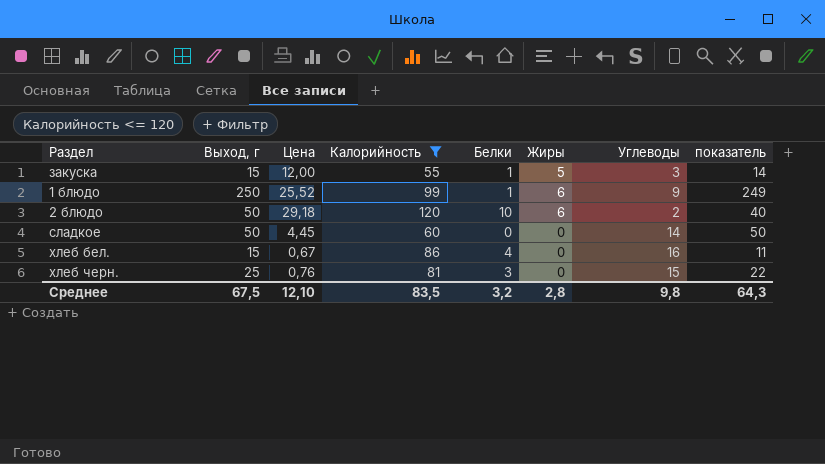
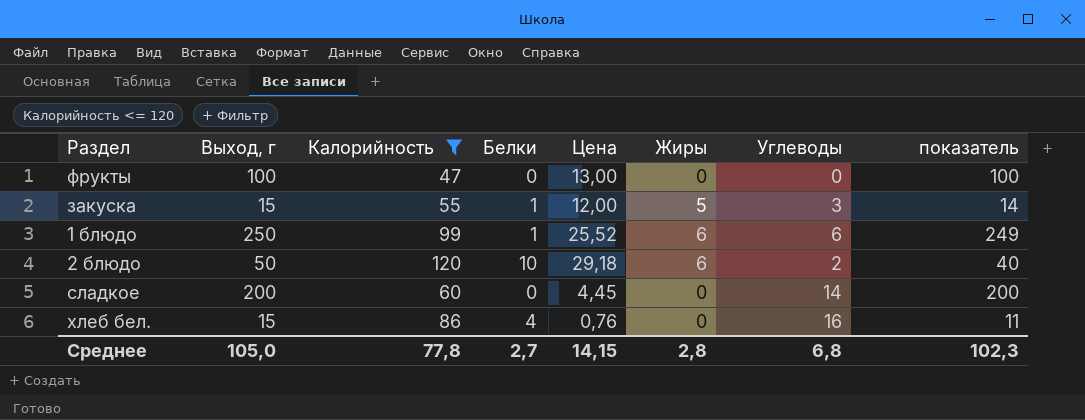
column Цена | position: 3 -> 5
row хлеб черн.: 25 | 0,76 | 81 | 3 | 0 | 15 | 22 -> none
row фрукты: none -> 100 | 47 | 0 | 13,00 | 0 | 0 | 100
1 блюдо | Углеводы: 9 -> 6
сладкое | Выход, г: 50 -> 200
сладкое | показатель: 50 -> 200
хлеб бел. | Цена: 0,67 -> 0,76
Среднее | Выход, г: 67,5 -> 105,0
Среднее | Калорийность: 83,5 -> 77,8
Среднее | Белки: 3,2 -> 2,7
Среднее | Цена: 12,10 -> 14,15
Среднее | Углеводы: 9,8 -> 6,8
Среднее | показатель: 64,3 -> 102,3

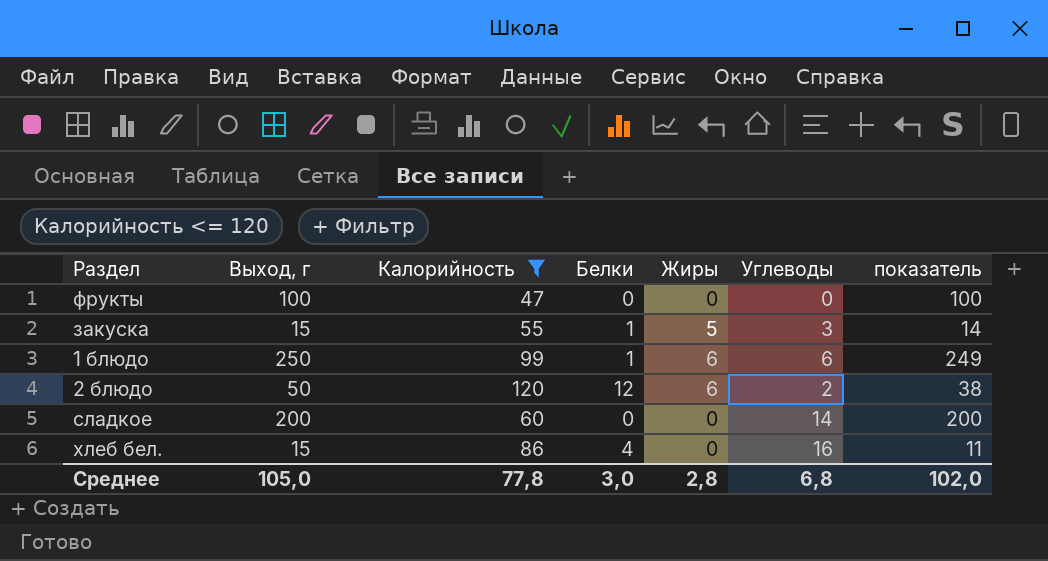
column Цена | position: 5 -> none
2 блюдо | Белки: 10 -> 12
2 блюдо | показатель: 40 -> 38
Среднее | Белки: 2,7 -> 3,0
Среднее | показатель: 102,3 -> 102,0

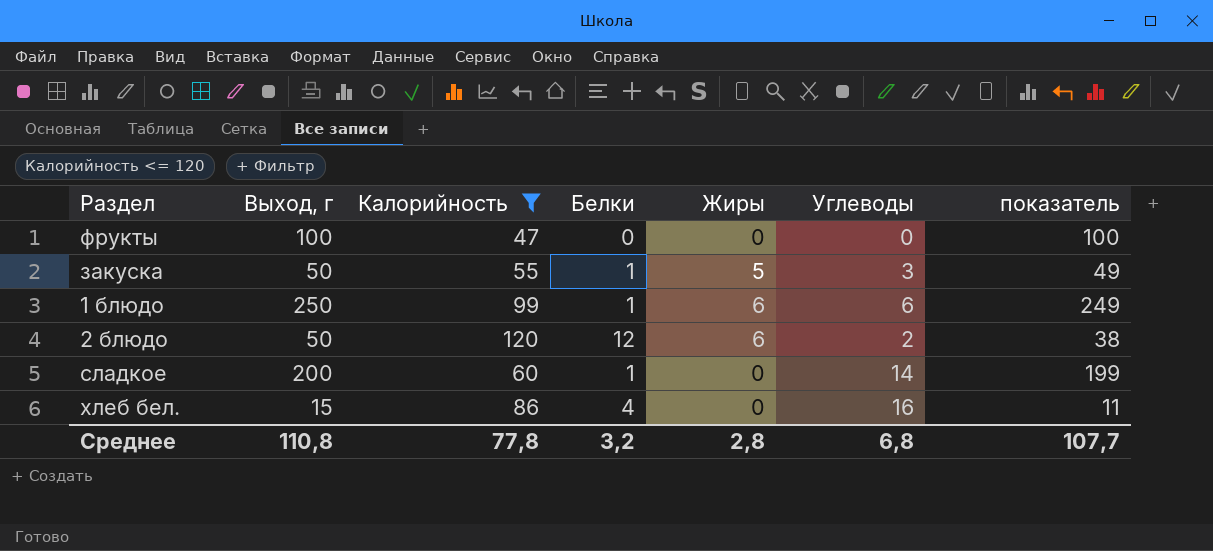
закуска | Выход, г: 15 -> 50
закуска | показатель: 14 -> 49
сладкое | Белки: 0 -> 1
сладкое | показатель: 200 -> 199
Среднее | Выход, г: 105,0 -> 110,8
Среднее | Белки: 3,0 -> 3,2
Среднее | показатель: 102,0 -> 107,7

